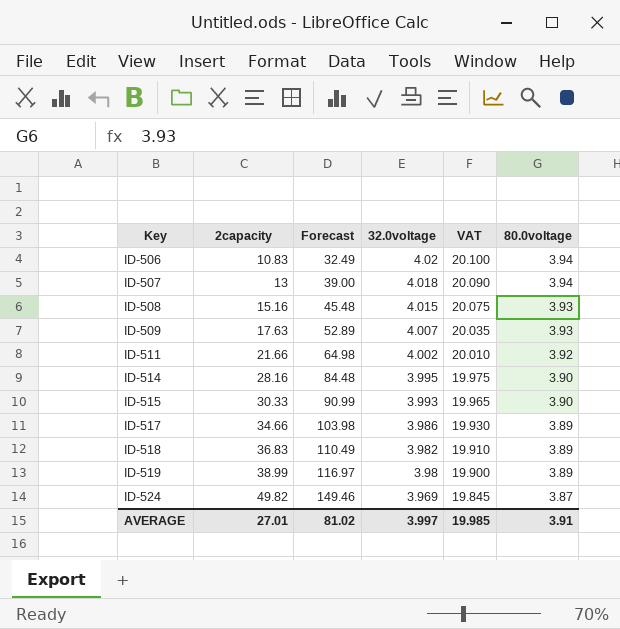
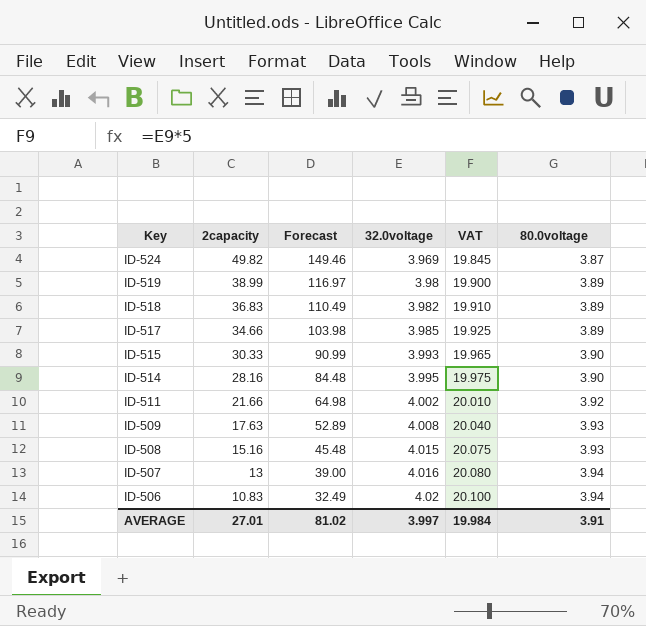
row order: Key ascending -> Key descending
ID-517 | 32.0voltage: 3.986 -> 3.985
ID-517 | VAT: 19.930 -> 19.925
ID-509 | 32.0voltage: 4.007 -> 4.008
ID-509 | VAT: 20.035 -> 20.040
ID-507 | 32.0voltage: 4.018 -> 4.016
ID-507 | VAT: 20.090 -> 20.080
AVERAGE | VAT: 19.985 -> 19.984

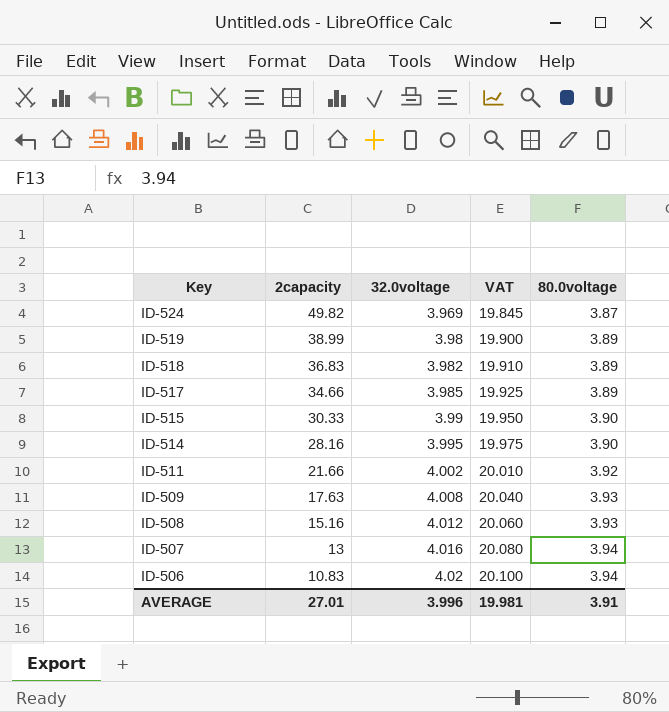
column Forecast | formula: [2capacity] * 3 -> none
ID-515 | 32.0voltage: 3.993 -> 3.99
ID-515 | VAT: 19.965 -> 19.950
ID-508 | 32.0voltage: 4.015 -> 4.012
ID-508 | VAT: 20.075 -> 20.060
AVERAGE | 32.0voltage: 3.997 -> 3.996
AVERAGE | VAT: 19.984 -> 19.981

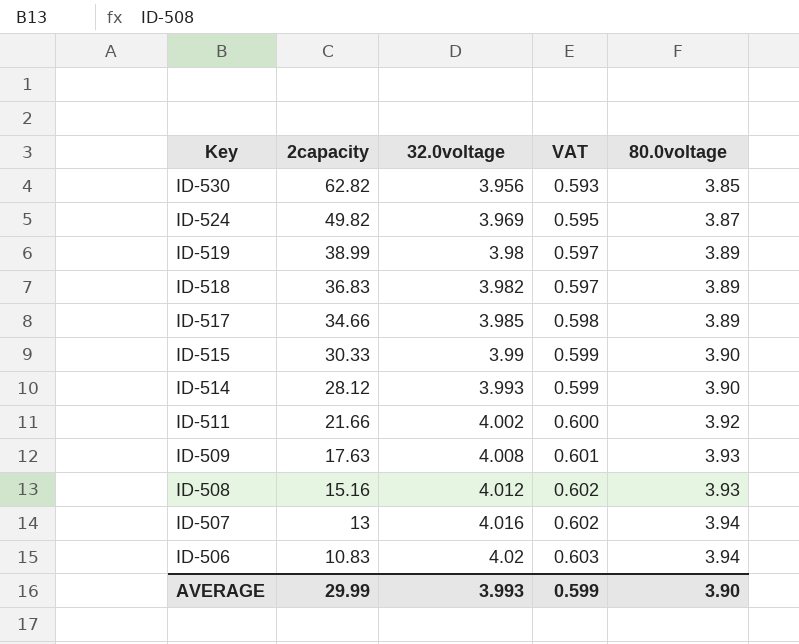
column VAT | formula: [32.0voltage] * 5 -> [32.0voltage] * 0.15
row ID-530: none -> 62.82 | 3.956 | 0.593 | 3.85
ID-514 | 2capacity: 28.16 -> 28.12
ID-514 | 32.0voltage: 3.995 -> 3.993
AVERAGE | 2capacity: 27.01 -> 29.99
AVERAGE | 32.0voltage: 3.996 -> 3.993
AVERAGE | VAT: 19.981 -> 0.599
AVERAGE | 80.0voltage: 3.91 -> 3.90

